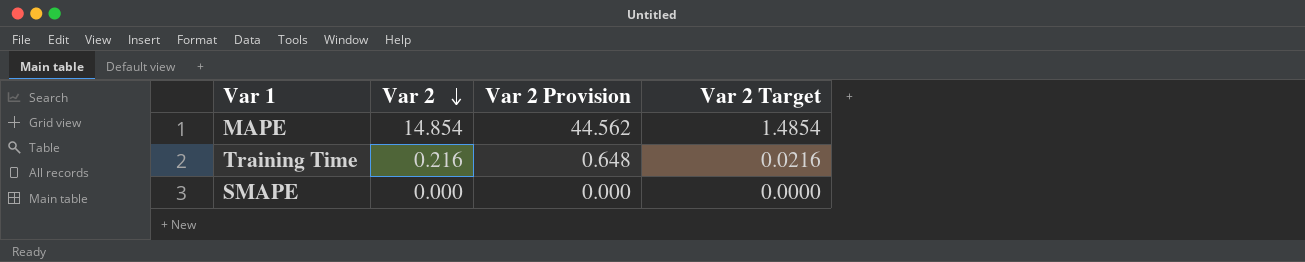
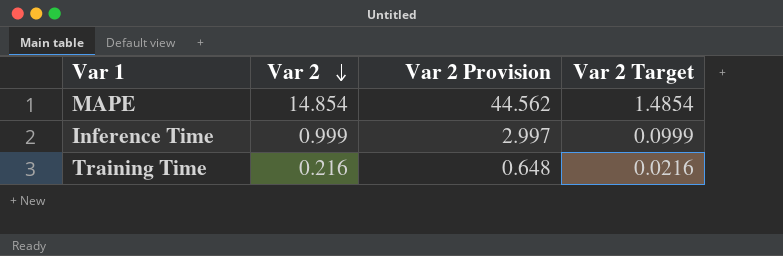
row SMAPE: 0.000 | 0.000 | 0.0000 -> none
row Inference Time: none -> 0.999 | 2.997 | 0.0999

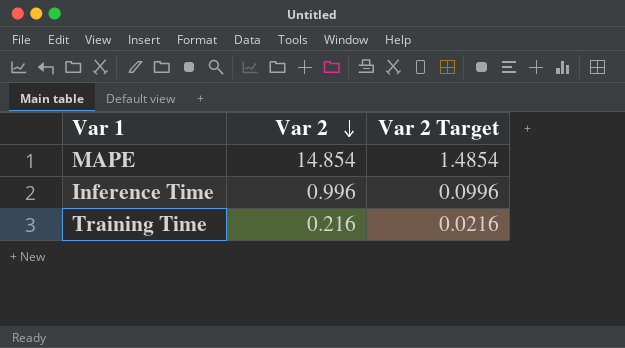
column Var 2 Provision | formula: [Var 2] * 3 -> none
Inference Time | Var 2: 0.999 -> 0.996
Inference Time | Var 2 Target: 0.0999 -> 0.0996

